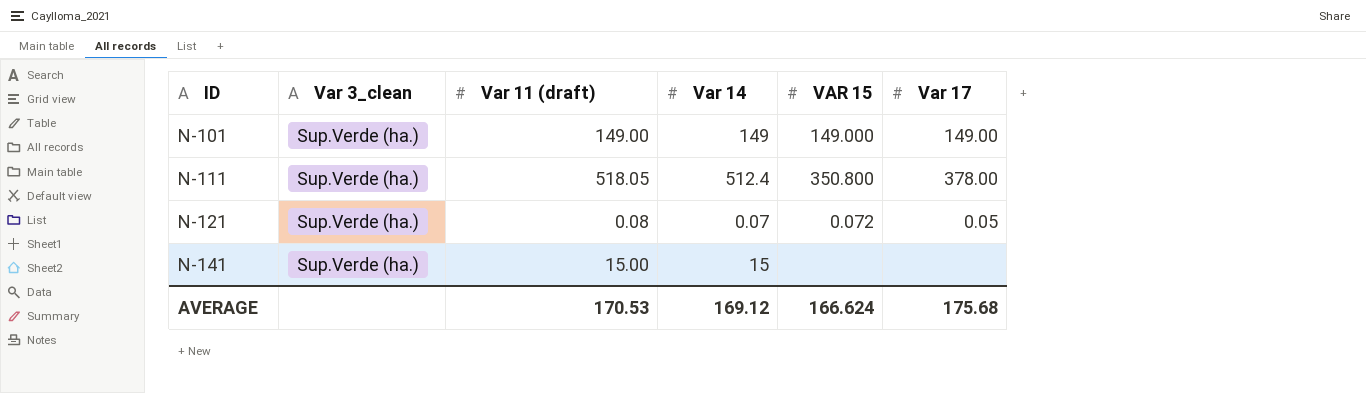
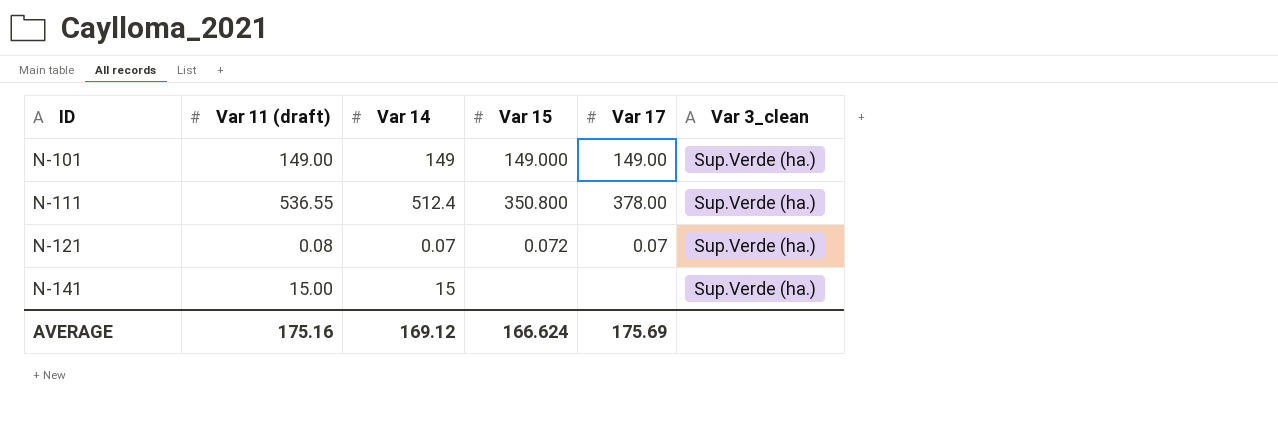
column name: VAR 15 -> Var 15
column Var 3_clean | position: 2 -> 6
N-111 | Var 11 (draft): 518.05 -> 536.55
N-121 | Var 17: 0.05 -> 0.07
AVERAGE | Var 11 (draft): 170.53 -> 175.16
AVERAGE | Var 17: 175.68 -> 175.69

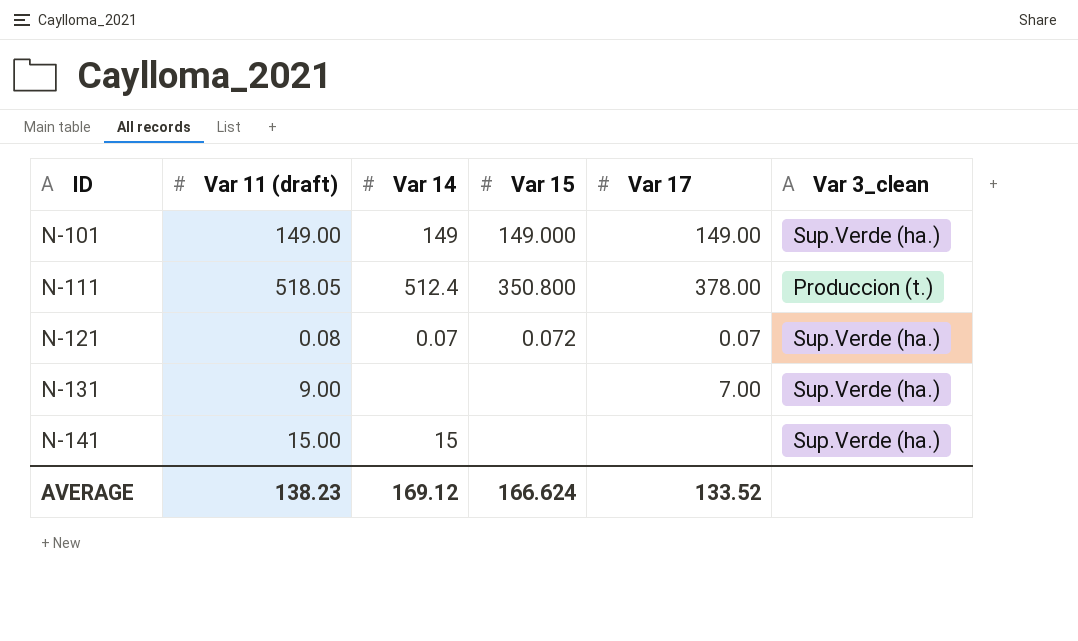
N-111 | Var 11 (draft): 536.55 -> 518.05
N-111 | Var 3_clean: Sup.Verde (ha.) -> Produccion (t.)
row N-131: none -> 9.00 | none | none | 7.00 | Sup.Verde (ha.)
AVERAGE | Var 11 (draft): 175.16 -> 138.23
AVERAGE | Var 17: 175.69 -> 133.52

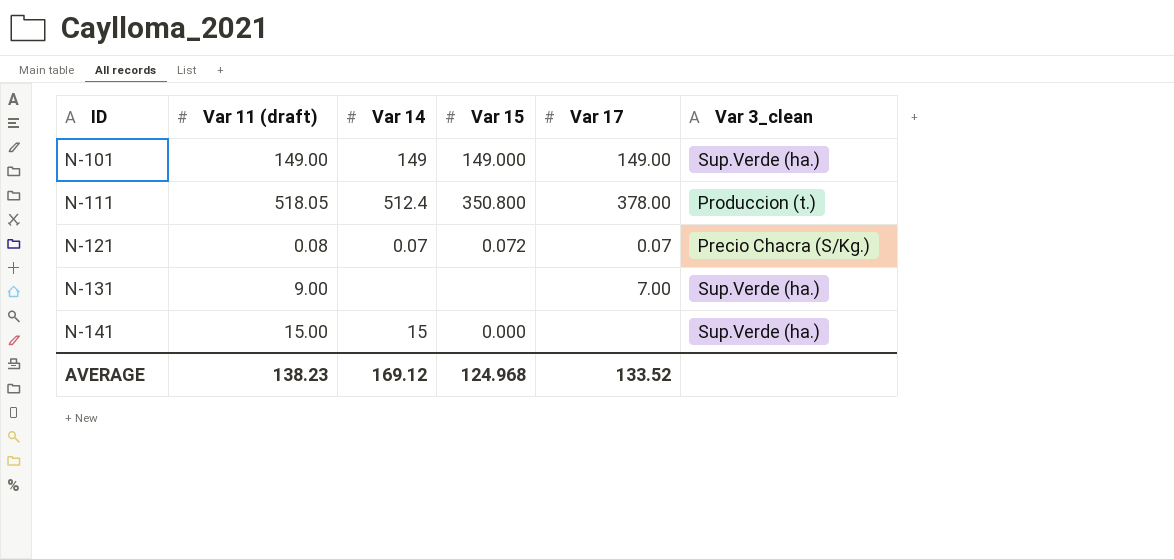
N-121 | Var 3_clean: Sup.Verde (ha.) -> Precio Chacra (S/Kg.)
N-141 | Var 15: none -> 0.000
AVERAGE | Var 15: 166.624 -> 124.968

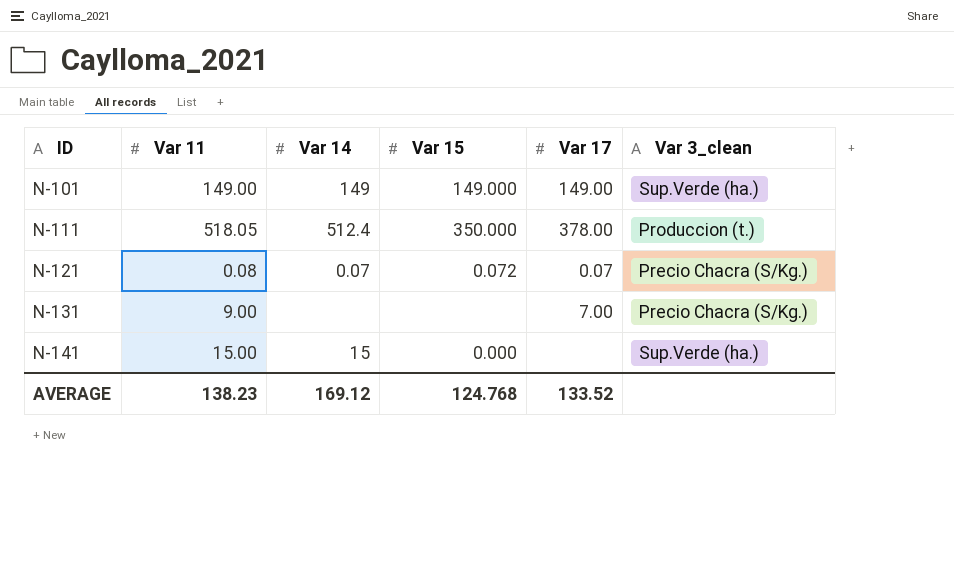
column name: Var 11 (draft) -> Var 11
N-111 | Var 15: 350.800 -> 350.000
N-131 | Var 3_clean: Sup.Verde (ha.) -> Precio Chacra (S/Kg.)
AVERAGE | Var 15: 124.968 -> 124.768

